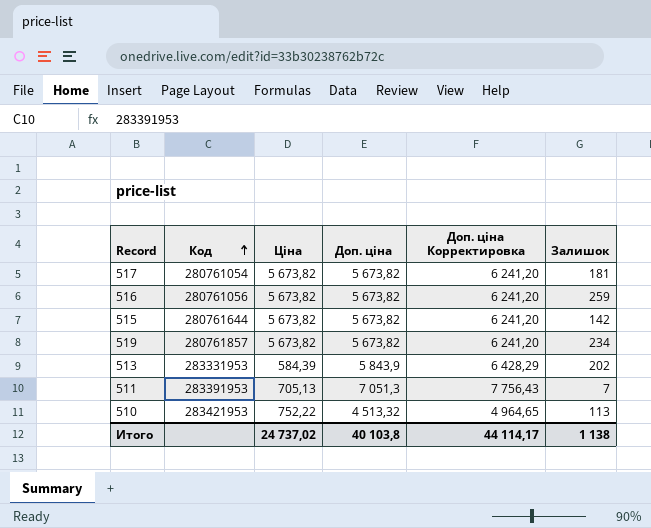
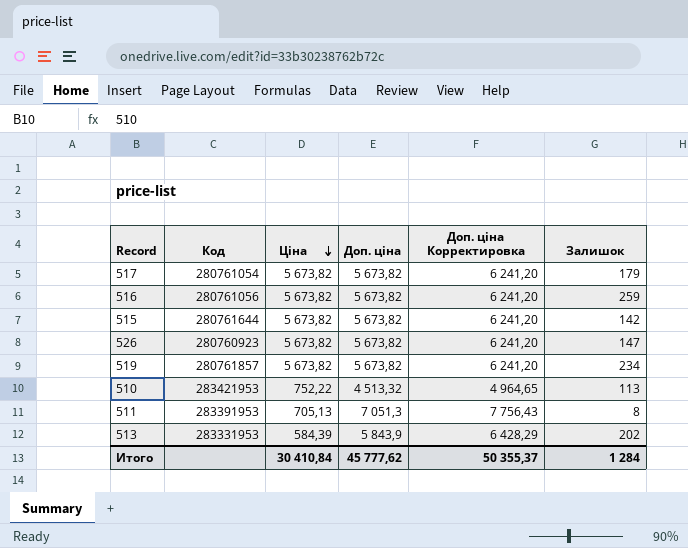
row order: Код ascending -> Ціна descending
517 | Залишок: 181 -> 179
row 526: none -> 280760923 | 5 673,82 | 5 673,82 | 6 241,20 | 147
511 | Залишок: 7 -> 8
Итого | Ціна: 24 737,02 -> 30 410,84
Итого | Доп. ціна: 40 103,8 -> 45 777,62
Итого | Доп. ціна Корректировка: 44 114,17 -> 50 355,37
Итого | Залишок: 1 138 -> 1 284

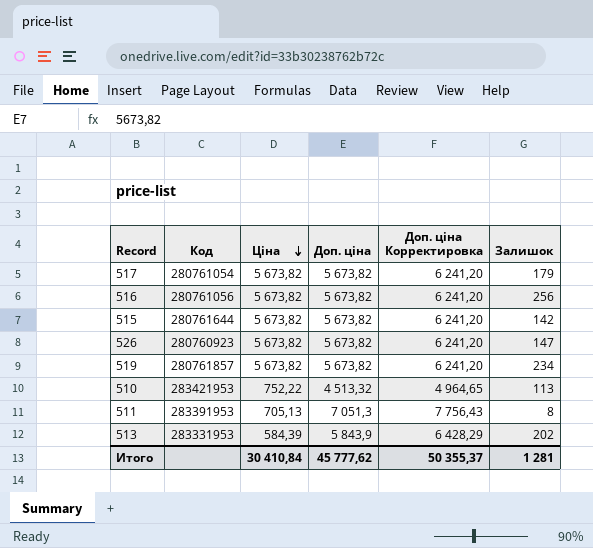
516 | Залишок: 259 -> 256
Итого | Залишок: 1 284 -> 1 281

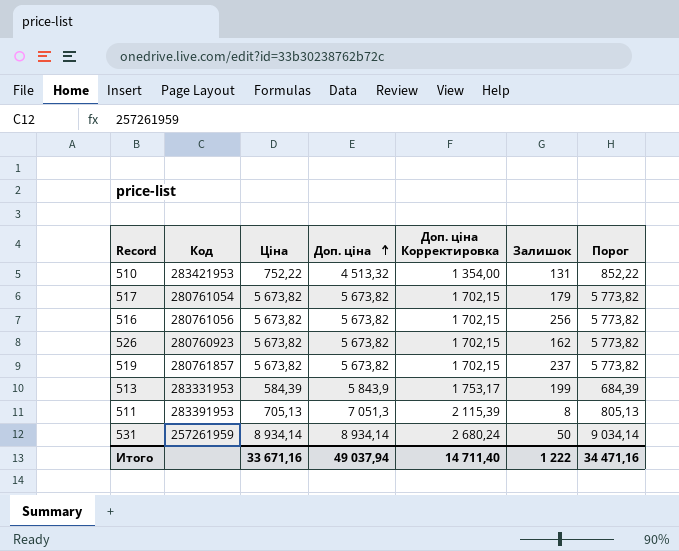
row order: Ціна descending -> Доп. ціна ascending
column Доп. ціна Корректировка | formula: [Доп. ціна] * 1,1 -> [Доп. ціна] * 0,3
column Порог | formula: none -> [Ціна] + 100
row 515: 280761644 | 5 673,82 | 5 673,82 | 6 241,20 | 142 -> none
510 | Залишок: 113 -> 131
526 | Залишок: 147 -> 162
519 | Залишок: 234 -> 237
513 | Залишок: 202 -> 199
row 531: none -> 257261959 | 8 934,14 | 8 934,14 | 2 680,24 | 50 | 9 034,14
Итого | Ціна: 30 410,84 -> 33 671,16
Итого | Доп. ціна: 45 777,62 -> 49 037,94
Итого | Доп. ціна Корректировка: 50 355,37 -> 14 711,40
Итого | Залишок: 1 281 -> 1 222

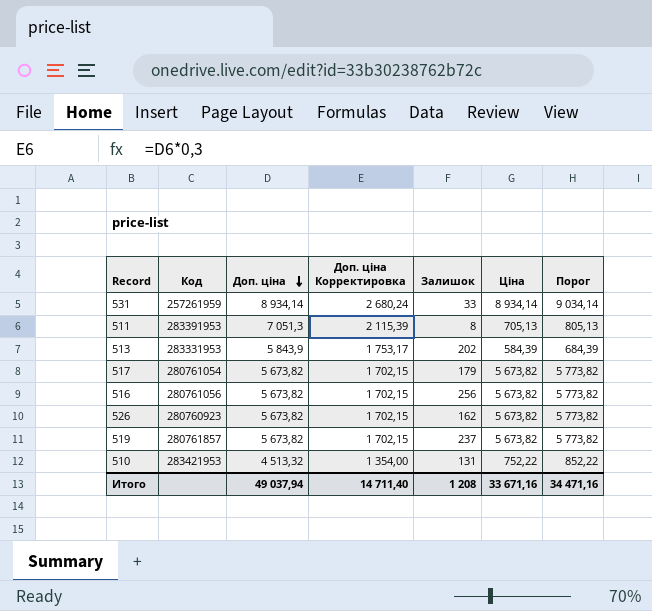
row order: Доп. ціна ascending -> Доп. ціна descending
column Ціна | position: 3 -> 6
531 | Залишок: 50 -> 33
513 | Залишок: 199 -> 202
Итого | Залишок: 1 222 -> 1 208

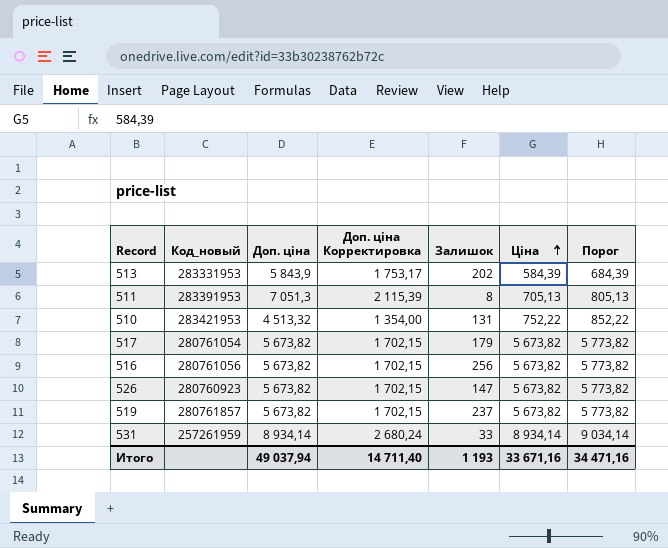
row order: Доп. ціна descending -> Ціна ascending
column name: Код -> Код_новый
526 | Залишок: 162 -> 147
Итого | Залишок: 1 208 -> 1 193

